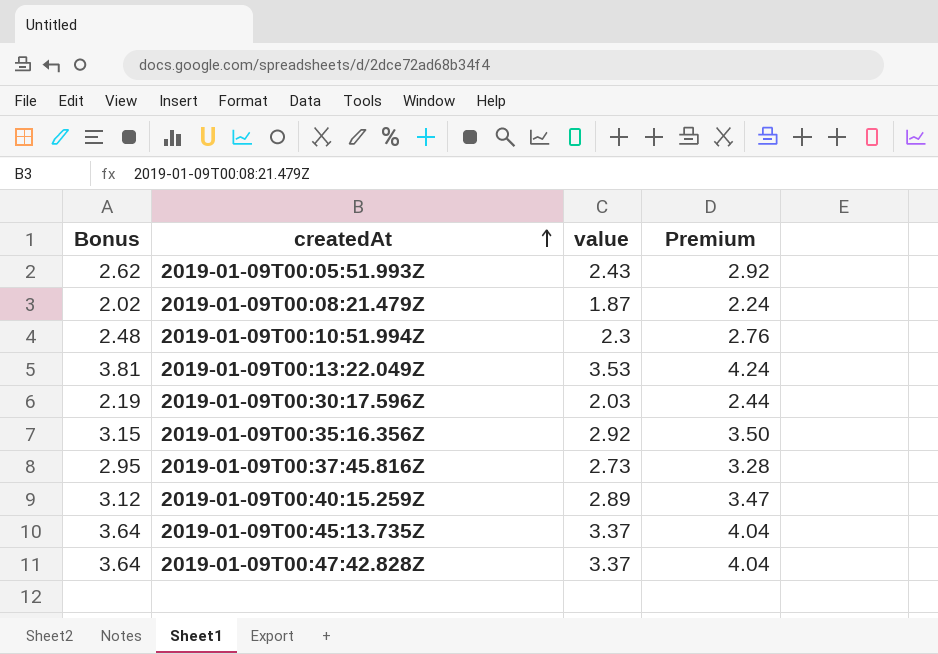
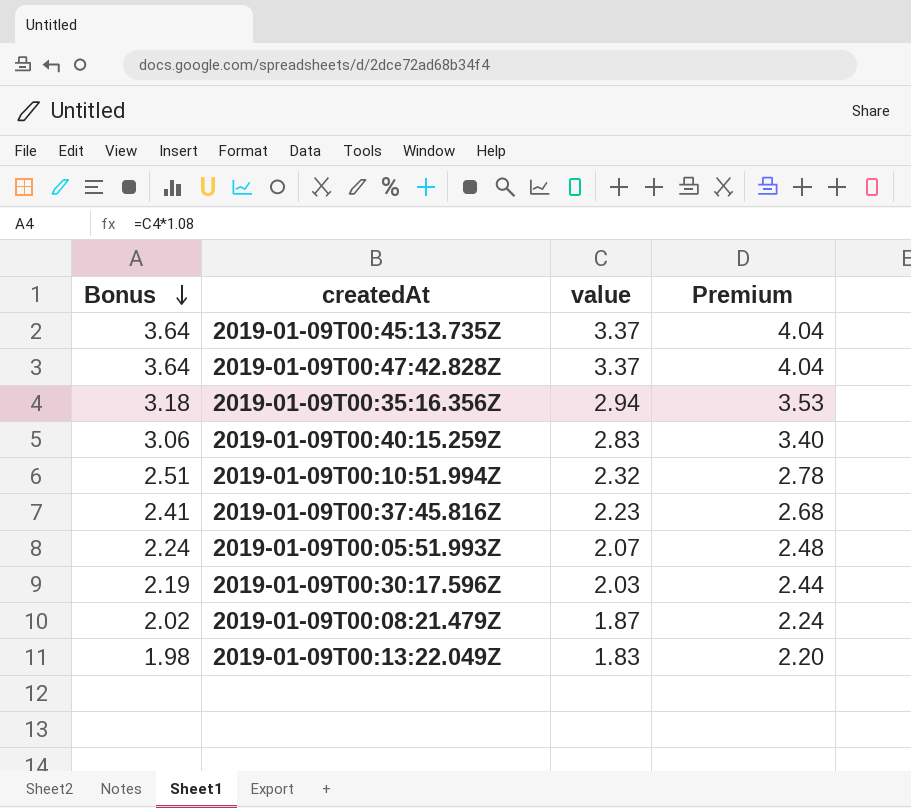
row order: createdAt ascending -> Bonus descending
2019-01-09T00:35:16.356Z | Bonus: 3.15 -> 3.18
2019-01-09T00:35:16.356Z | value: 2.92 -> 2.94
2019-01-09T00:35:16.356Z | Premium: 3.50 -> 3.53
2019-01-09T00:40:15.259Z | Bonus: 3.12 -> 3.06
2019-01-09T00:40:15.259Z | value: 2.89 -> 2.83
2019-01-09T00:40:15.259Z | Premium: 3.47 -> 3.40
2019-01-09T00:10:51.994Z | Bonus: 2.48 -> 2.51
2019-01-09T00:10:51.994Z | value: 2.3 -> 2.32
2019-01-09T00:10:51.994Z | Premium: 2.76 -> 2.78
2019-01-09T00:37:45.816Z | Bonus: 2.95 -> 2.41
2019-01-09T00:37:45.816Z | value: 2.73 -> 2.23
2019-01-09T00:37:45.816Z | Premium: 3.28 -> 2.68
2019-01-09T00:05:51.993Z | Bonus: 2.62 -> 2.24
2019-01-09T00:05:51.993Z | value: 2.43 -> 2.07
2019-01-09T00:05:51.993Z | Premium: 2.92 -> 2.48
2019-01-09T00:13:22.049Z | Bonus: 3.81 -> 1.98
2019-01-09T00:13:22.049Z | value: 3.53 -> 1.83
2019-01-09T00:13:22.049Z | Premium: 4.24 -> 2.20

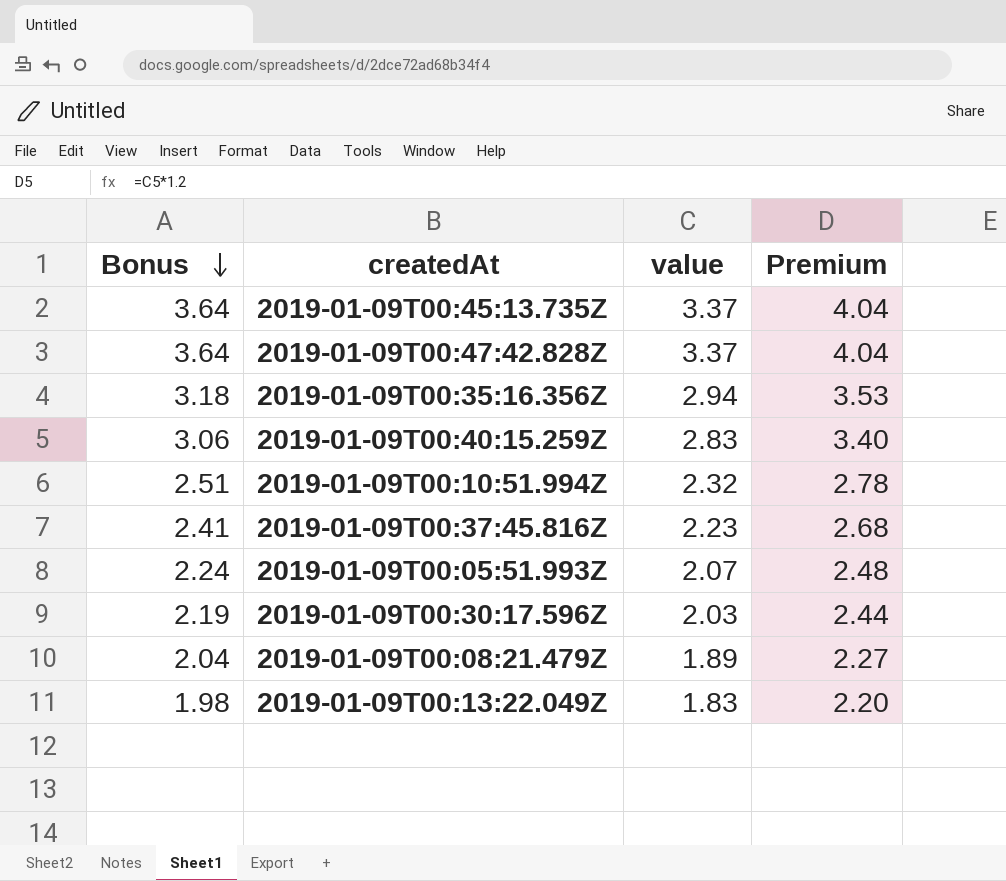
2019-01-09T00:08:21.479Z | Bonus: 2.02 -> 2.04
2019-01-09T00:08:21.479Z | value: 1.87 -> 1.89
2019-01-09T00:08:21.479Z | Premium: 2.24 -> 2.27

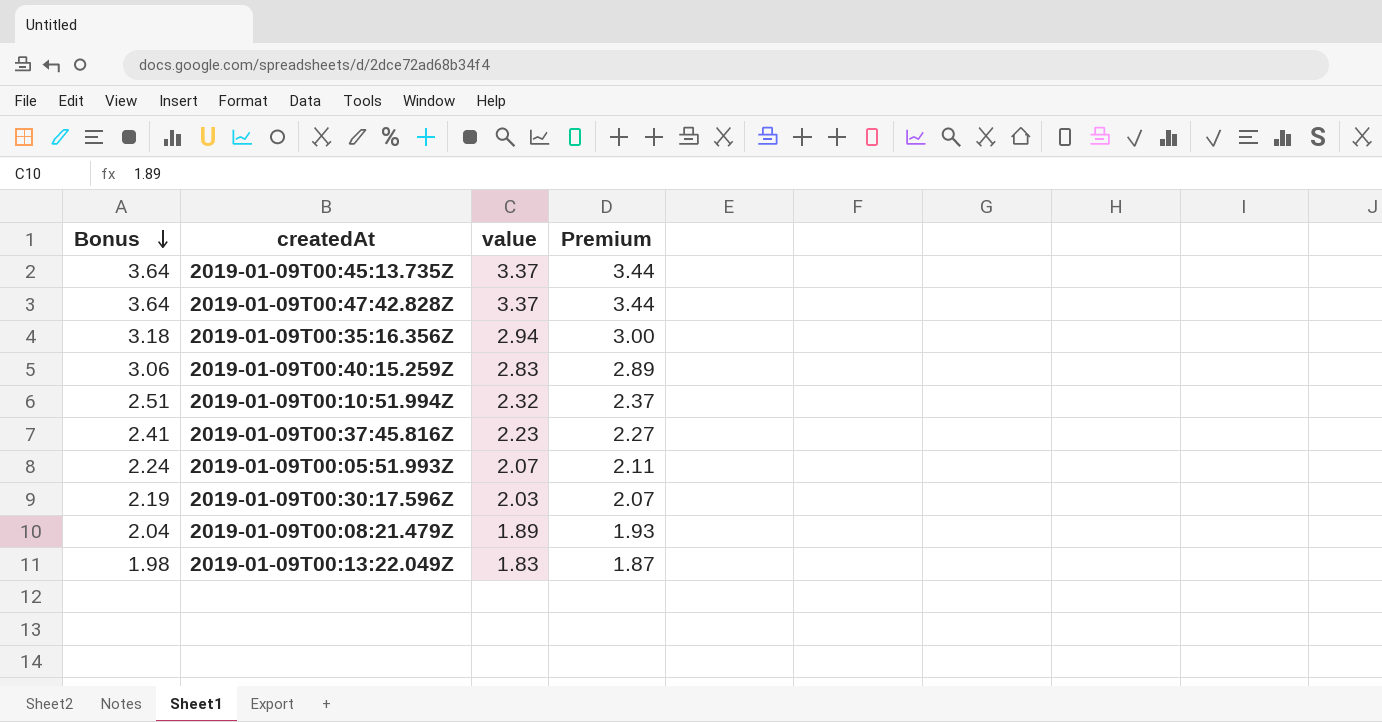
column Premium | formula: [value] * 1.2 -> [value] * 1.02

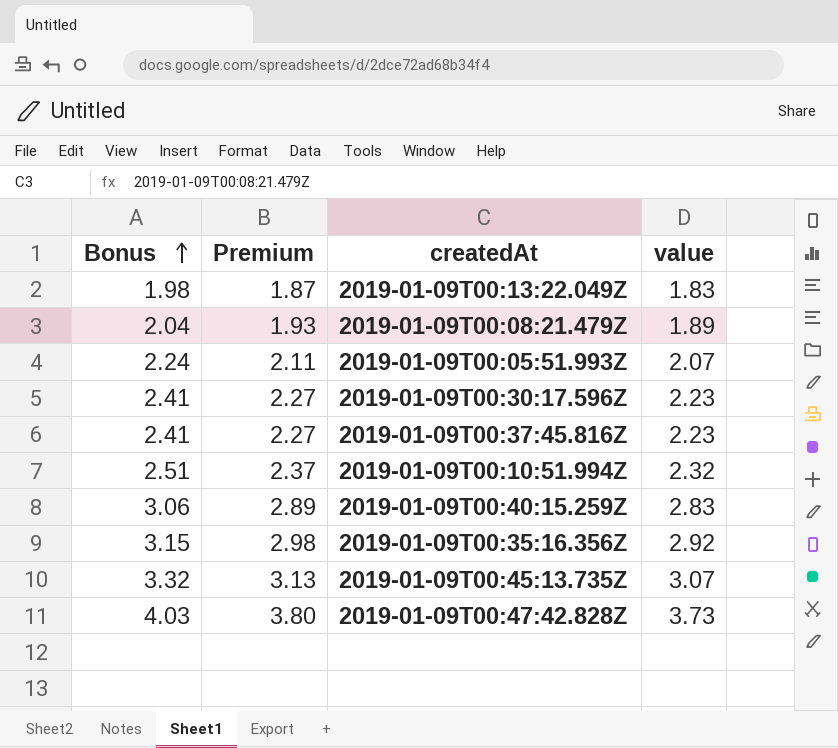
row order: Bonus descending -> Bonus ascending
column Premium | position: 4 -> 2
2019-01-09T00:30:17.596Z | Bonus: 2.19 -> 2.41
2019-01-09T00:30:17.596Z | Premium: 2.07 -> 2.27
2019-01-09T00:30:17.596Z | value: 2.03 -> 2.23
2019-01-09T00:35:16.356Z | Bonus: 3.18 -> 3.15
2019-01-09T00:35:16.356Z | Premium: 3.00 -> 2.98
2019-01-09T00:35:16.356Z | value: 2.94 -> 2.92
2019-01-09T00:45:13.735Z | Bonus: 3.64 -> 3.32
2019-01-09T00:45:13.735Z | Premium: 3.44 -> 3.13
2019-01-09T00:45:13.735Z | value: 3.37 -> 3.07
2019-01-09T00:47:42.828Z | Bonus: 3.64 -> 4.03
2019-01-09T00:47:42.828Z | Premium: 3.44 -> 3.80
2019-01-09T00:47:42.828Z | value: 3.37 -> 3.73

